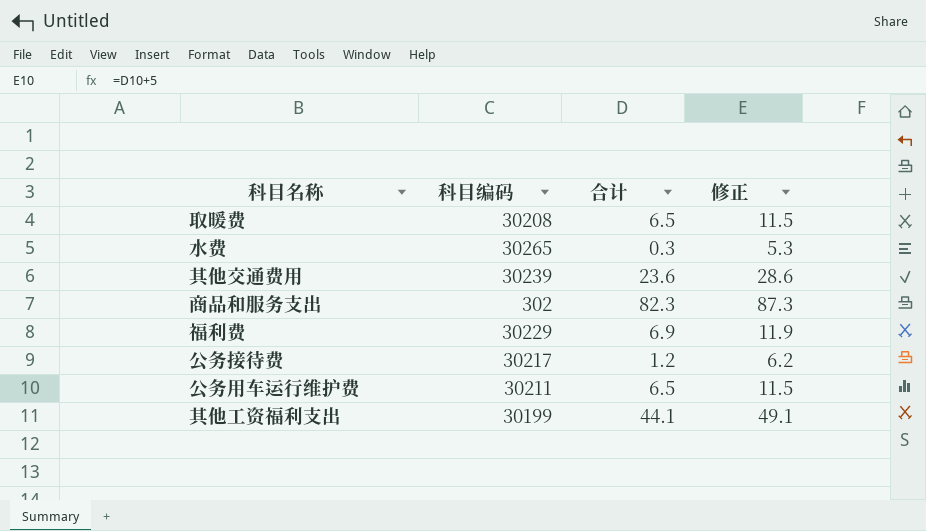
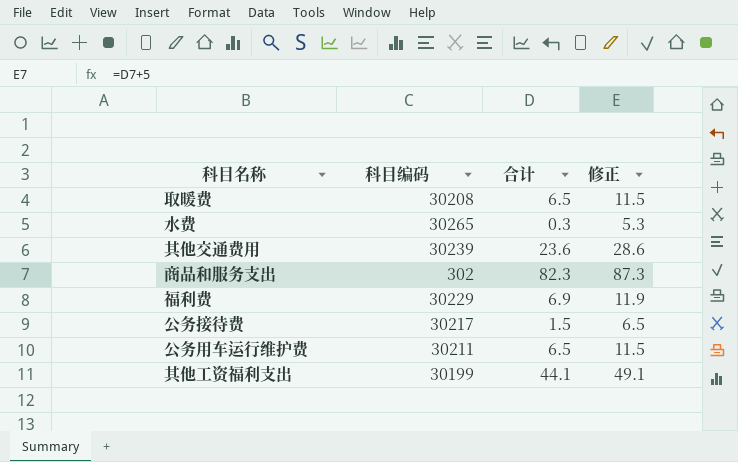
公务接待费 | 合计: 1.2 -> 1.5
公务接待费 | 修正: 6.2 -> 6.5

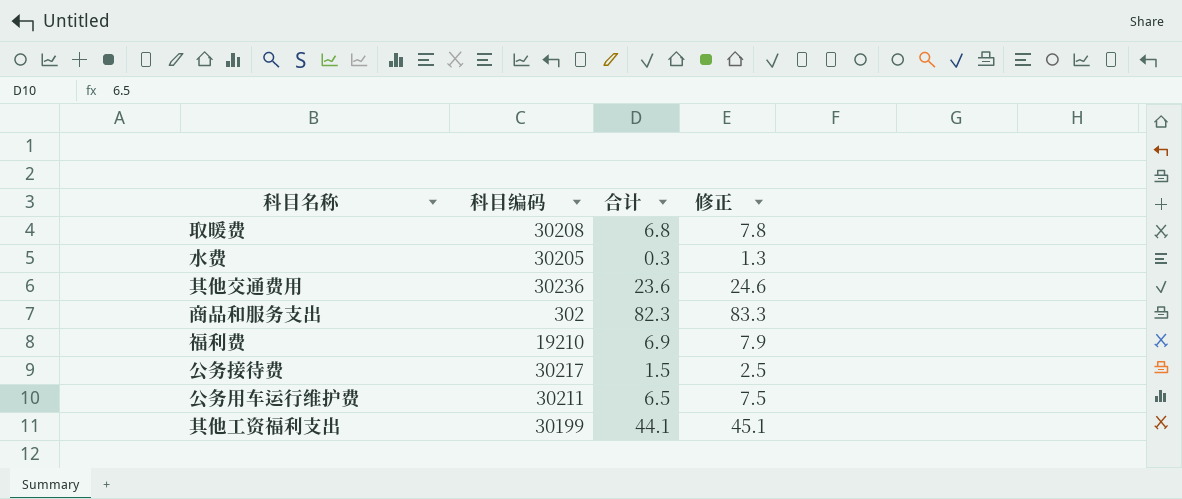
column 修正 | formula: [合计] + 5 -> [合计] + 1
取暖费 | 合计: 6.5 -> 6.8
水费 | 科目编码: 30265 -> 30205
其他交通费用 | 科目编码: 30239 -> 30236
福利费 | 科目编码: 30229 -> 19210

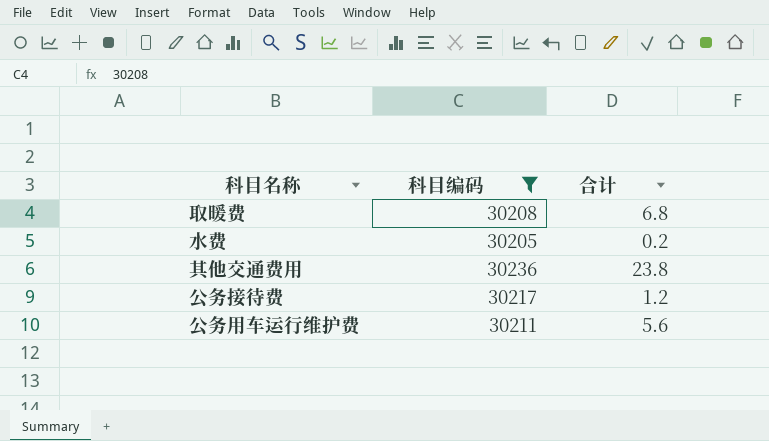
filter: none -> 科目编码 >= 30205
column 修正 | formula: [合计] + 1 -> none
水费 | 合计: 0.3 -> 0.2
其他交通费用 | 合计: 23.6 -> 23.8
公务接待费 | 合计: 1.5 -> 1.2
公务用车运行维护费 | 合计: 6.5 -> 5.6

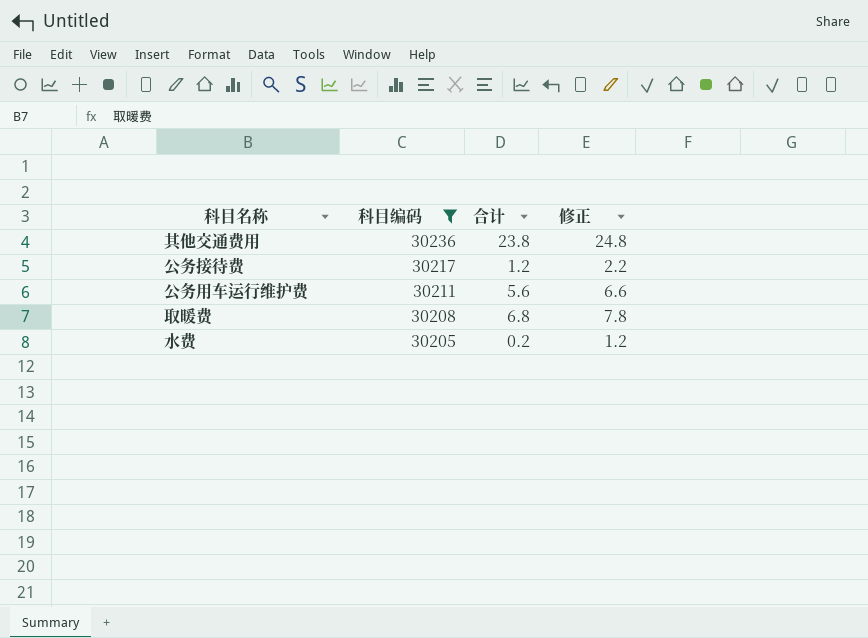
row order: none -> 科目编码 descending
column 修正 | formula: none -> [合计] + 1

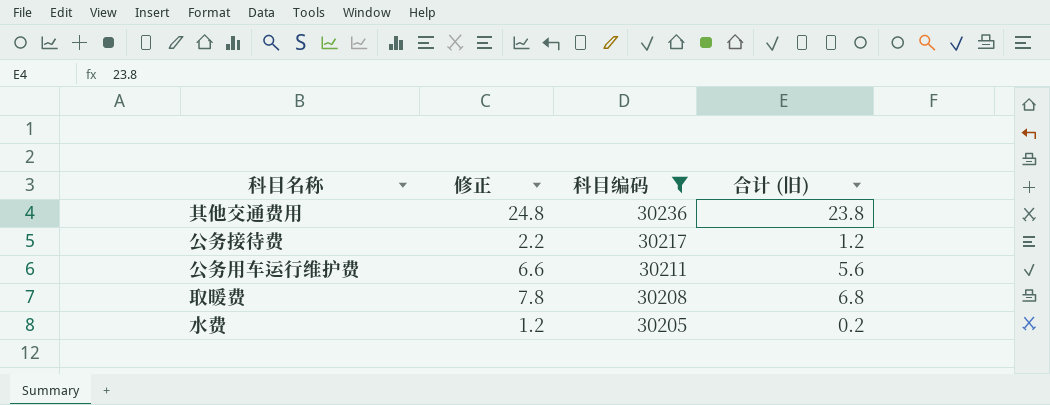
column 修正 | position: 4 -> 2
column name: 合计 -> 合计 (旧)

